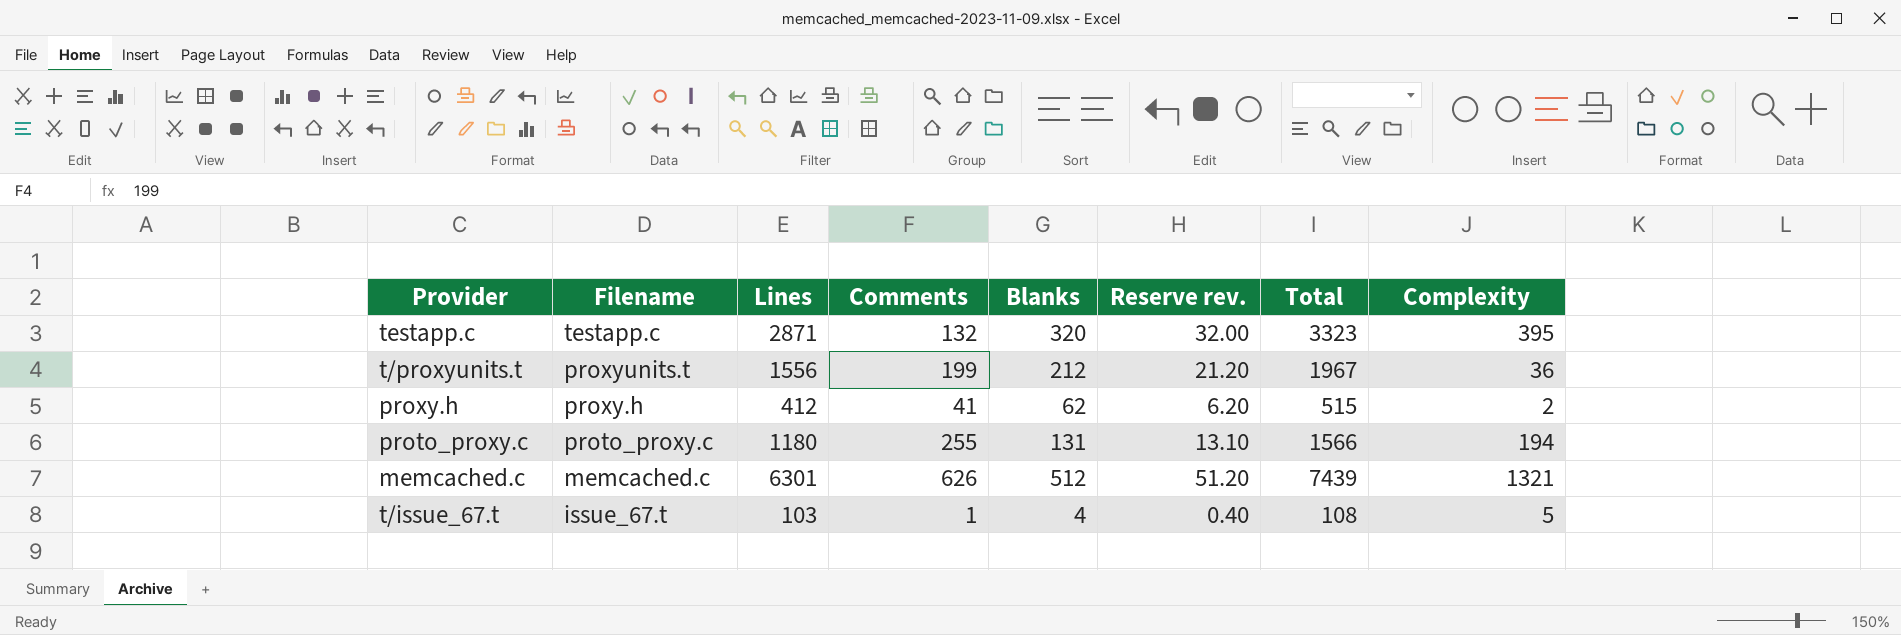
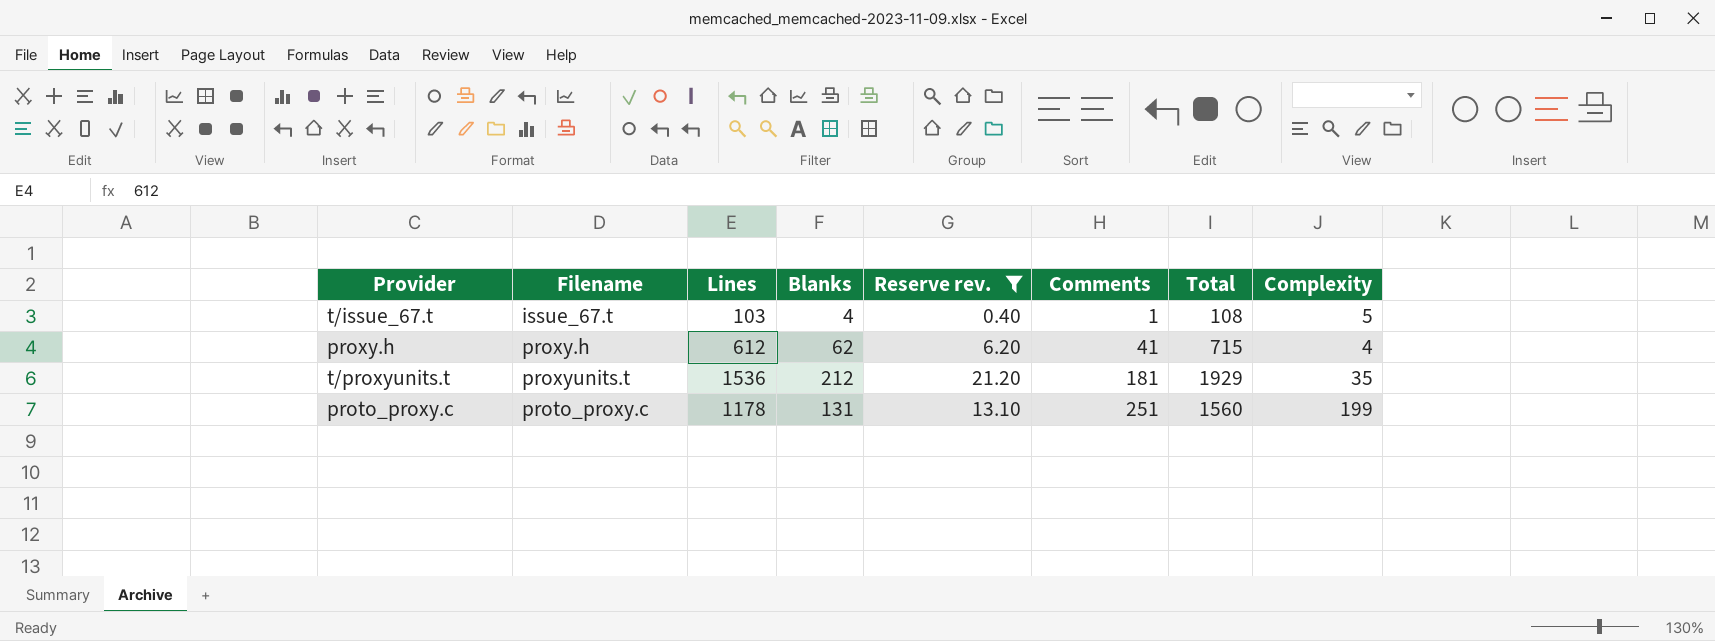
filter: none -> Reserve rev. <= 21.20
row order: Filename descending -> Comments ascending
column Comments | position: 4 -> 6
proxy.h | Lines: 412 -> 612
proxy.h | Total: 515 -> 715
proxy.h | Complexity: 2 -> 4
t/proxyunits.t | Lines: 1556 -> 1536
t/proxyunits.t | Comments: 199 -> 181
t/proxyunits.t | Total: 1967 -> 1929
t/proxyunits.t | Complexity: 36 -> 35
proto_proxy.c | Lines: 1180 -> 1178
proto_proxy.c | Comments: 255 -> 251
proto_proxy.c | Total: 1566 -> 1560
proto_proxy.c | Complexity: 194 -> 199

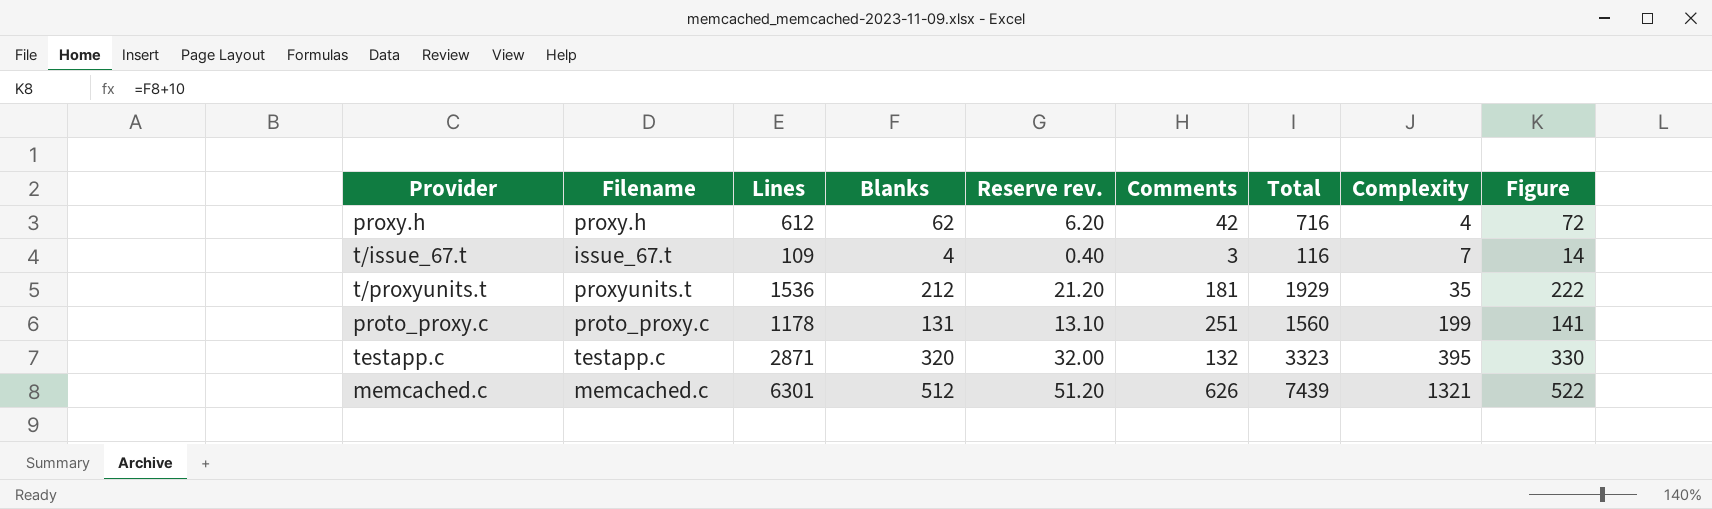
filter: Reserve rev. <= 21.20 -> none
row order: Comments ascending -> Complexity ascending
column Figure | formula: none -> [Blanks] + 10
proxy.h | Comments: 41 -> 42
proxy.h | Total: 715 -> 716
t/issue_67.t | Lines: 103 -> 109
t/issue_67.t | Comments: 1 -> 3
t/issue_67.t | Total: 108 -> 116
t/issue_67.t | Complexity: 5 -> 7

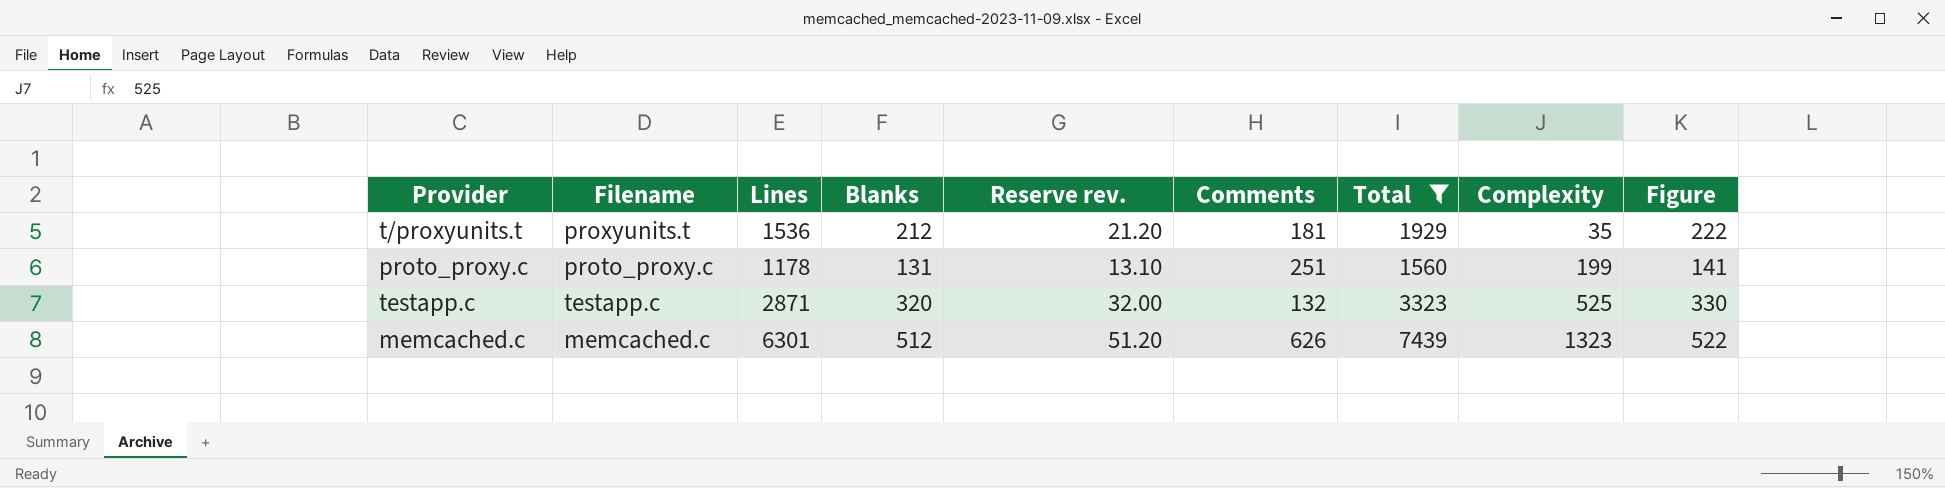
filter: none -> Total >= 1560
testapp.c | Complexity: 395 -> 525
memcached.c | Complexity: 1321 -> 1323

